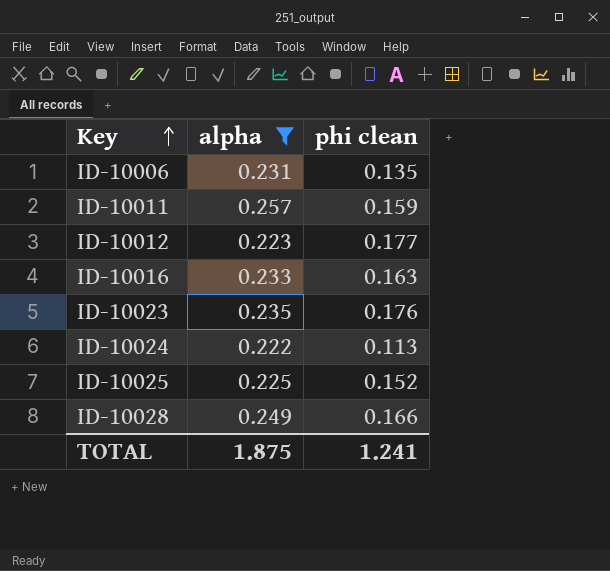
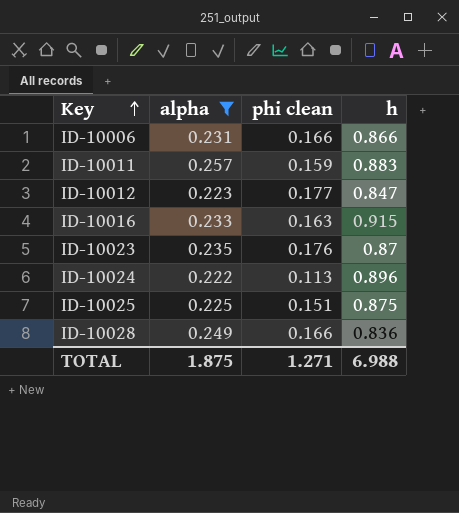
column h | position: none -> 4
ID-10006 | phi clean: 0.135 -> 0.166
ID-10025 | phi clean: 0.152 -> 0.151
TOTAL | phi clean: 1.241 -> 1.271

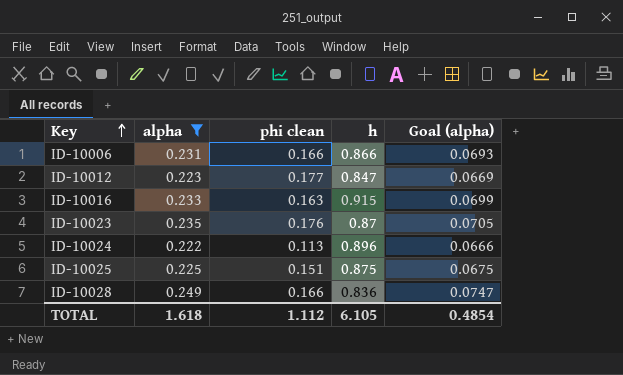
column Goal (alpha) | formula: none -> [alpha] * 0.3
row ID-10011: 0.257 | 0.159 | 0.883 -> none
TOTAL | alpha: 1.875 -> 1.618
TOTAL | phi clean: 1.271 -> 1.112
TOTAL | h: 6.988 -> 6.105

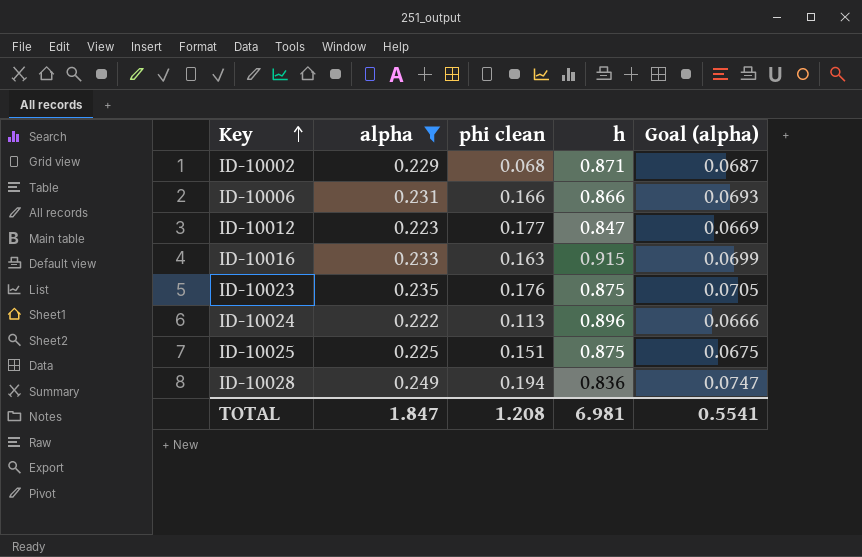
row ID-10002: none -> 0.229 | 0.068 | 0.871 | 0.0687
ID-10023 | h: 0.87 -> 0.875
ID-10028 | phi clean: 0.166 -> 0.194
TOTAL | alpha: 1.618 -> 1.847
TOTAL | phi clean: 1.112 -> 1.208
TOTAL | h: 6.105 -> 6.981
TOTAL | Goal (alpha): 0.4854 -> 0.5541

